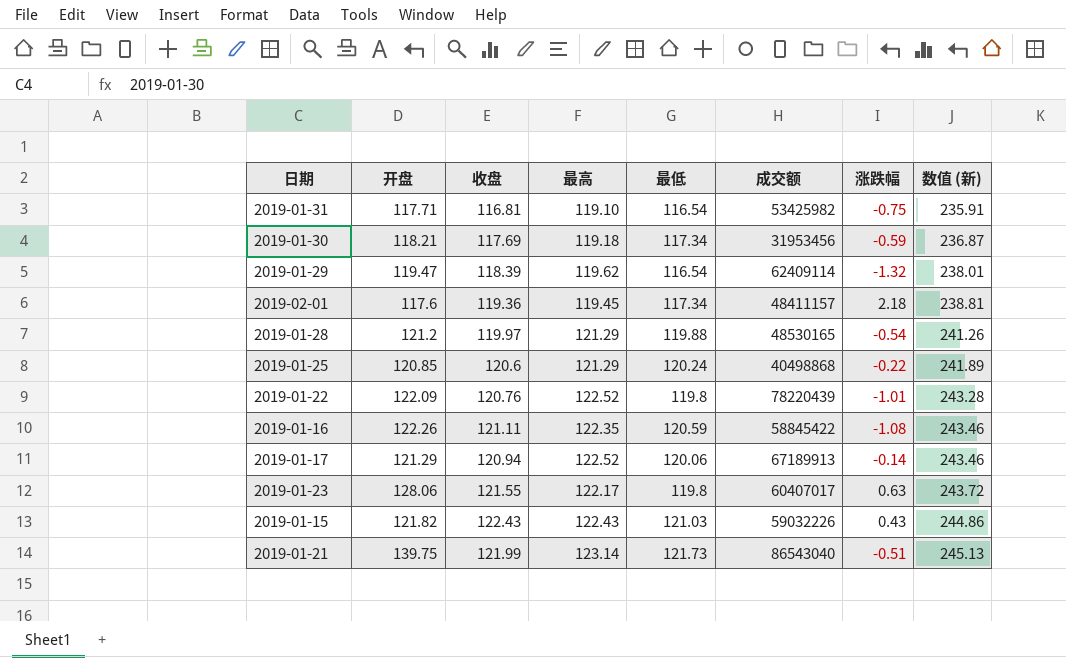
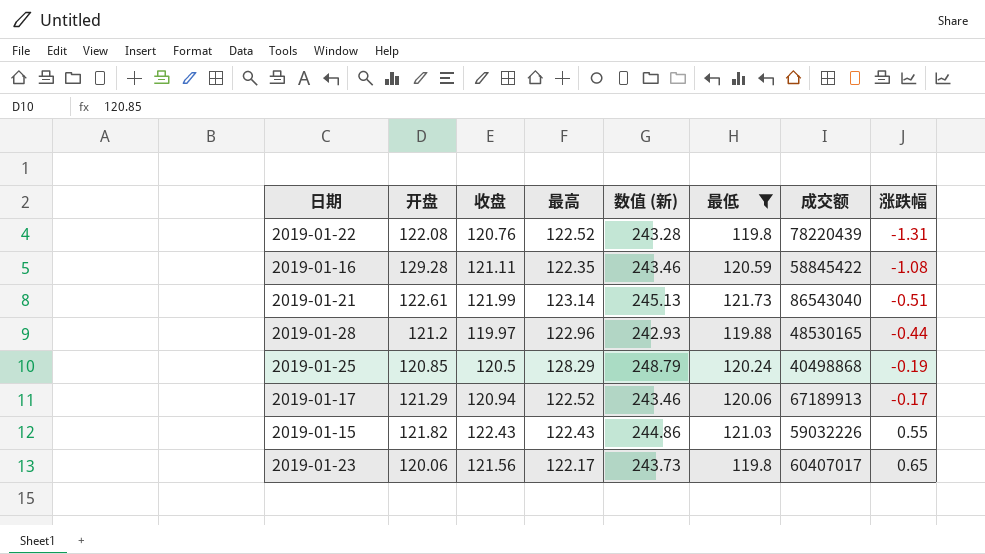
filter: none -> 最低 >= 119.8
row order: 数值 (新) ascending -> 涨跌幅 ascending
column 数值 (新) | position: 8 -> 5
2019-01-22 | 开盘: 122.09 -> 122.08
2019-01-22 | 涨跌幅: -1.01 -> -1.31
2019-01-16 | 开盘: 122.26 -> 129.28
2019-01-21 | 开盘: 139.75 -> 122.61
2019-01-28 | 最高: 121.29 -> 122.96
2019-01-28 | 数值 (新): 241.26 -> 242.93
2019-01-28 | 涨跌幅: -0.54 -> -0.44
2019-01-25 | 收盘: 120.6 -> 120.5
2019-01-25 | 最高: 121.29 -> 128.29
2019-01-25 | 数值 (新): 241.89 -> 248.79
2019-01-25 | 涨跌幅: -0.22 -> -0.19
2019-01-17 | 涨跌幅: -0.14 -> -0.17
2019-01-15 | 涨跌幅: 0.43 -> 0.55
2019-01-23 | 开盘: 128.06 -> 120.06
2019-01-23 | 收盘: 121.55 -> 121.56
2019-01-23 | 数值 (新): 243.72 -> 243.73
2019-01-23 | 涨跌幅: 0.63 -> 0.65

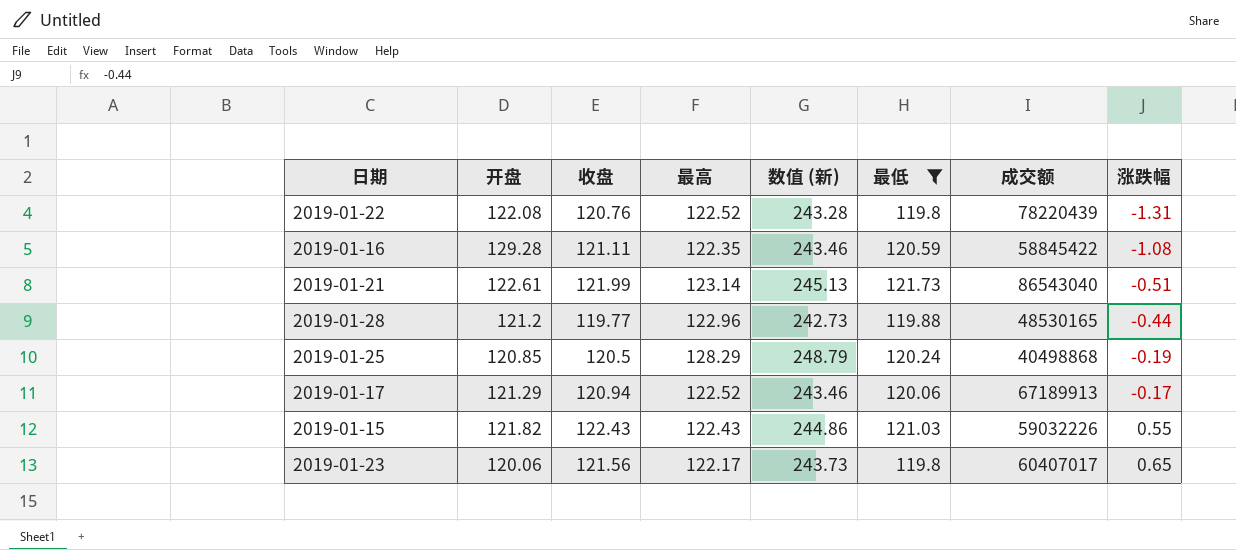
2019-01-28 | 收盘: 119.97 -> 119.77
2019-01-28 | 数值 (新): 242.93 -> 242.73

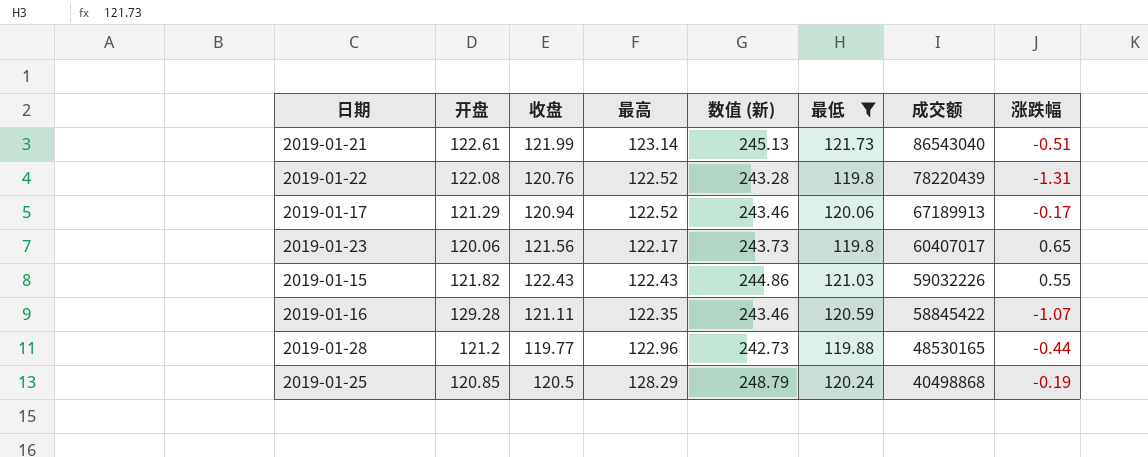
row order: 涨跌幅 ascending -> 成交额 descending
2019-01-16 | 涨跌幅: -1.08 -> -1.07

